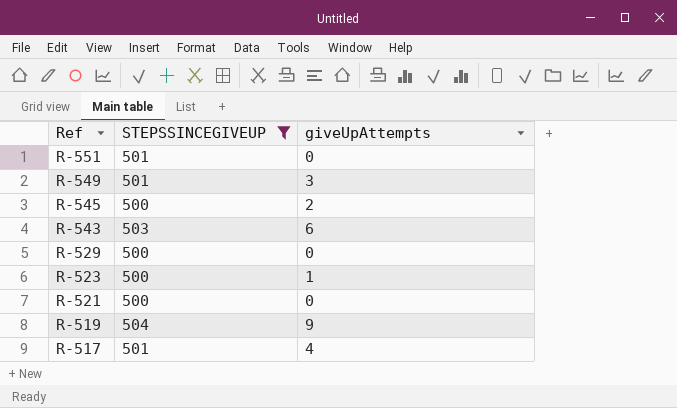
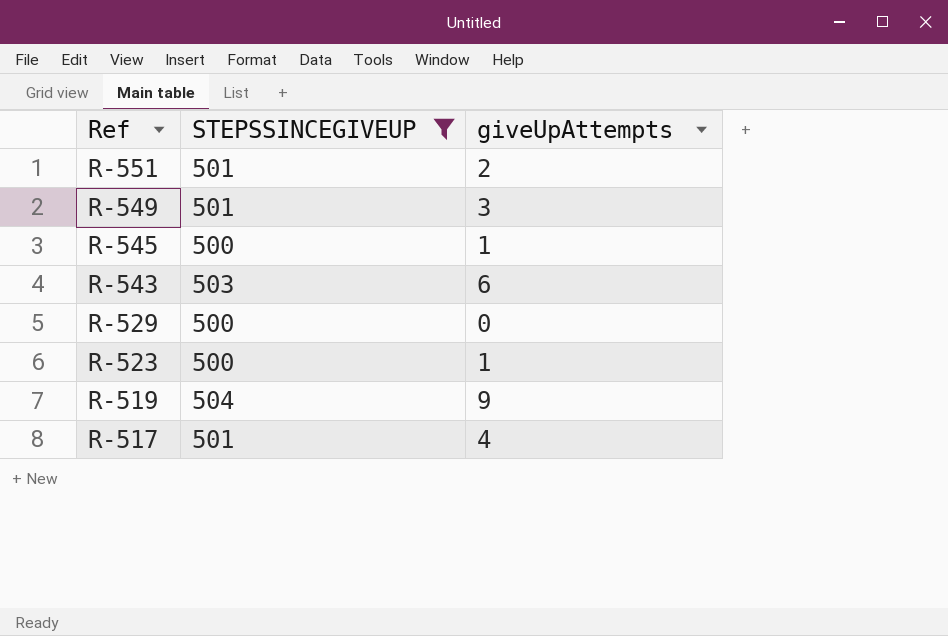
row R-521: 500 | 0 -> none
R-551 | giveUpAttempts: 0 -> 2
R-545 | giveUpAttempts: 2 -> 1

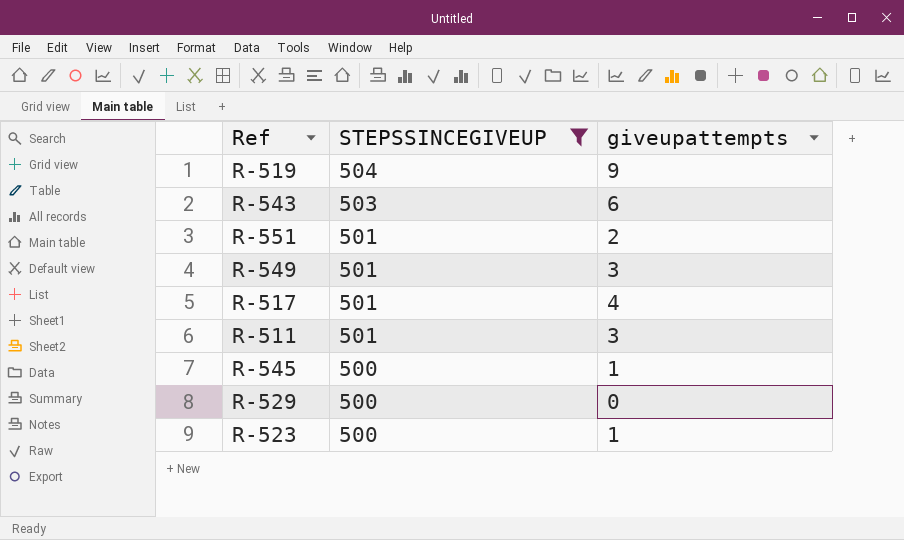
row order: Ref descending -> STEPSSINCEGIVEUP descending
column name: giveUpAttempts -> giveupattempts
row R-511: none -> 501 | 3

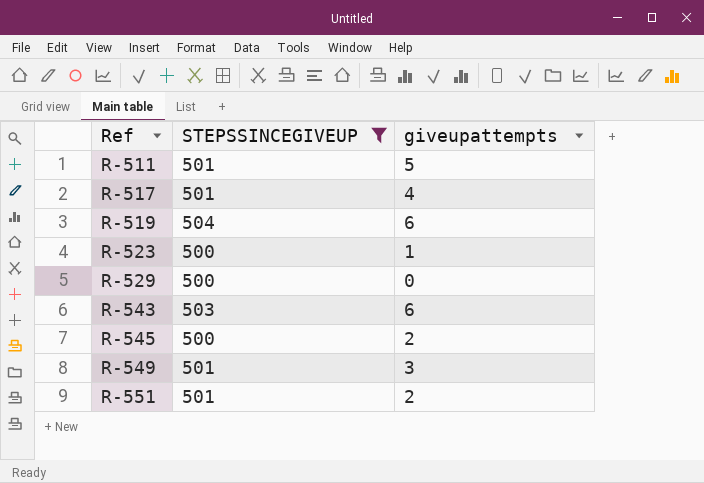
row order: STEPSSINCEGIVEUP descending -> Ref ascending
R-511 | giveupattempts: 3 -> 5
R-519 | giveupattempts: 9 -> 6
R-545 | giveupattempts: 1 -> 2

